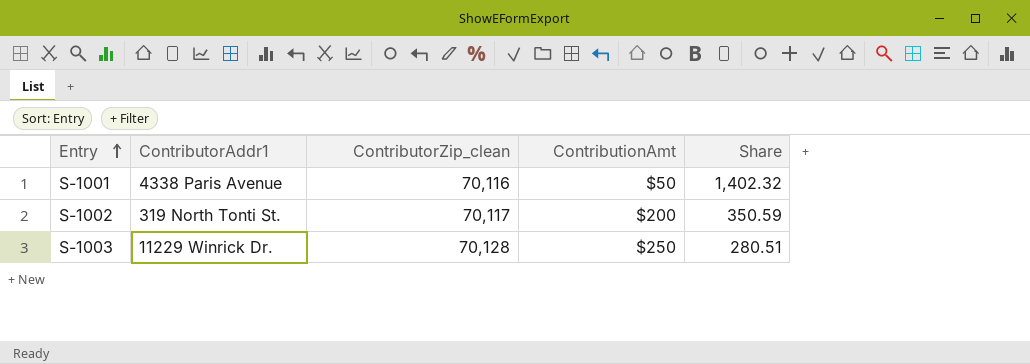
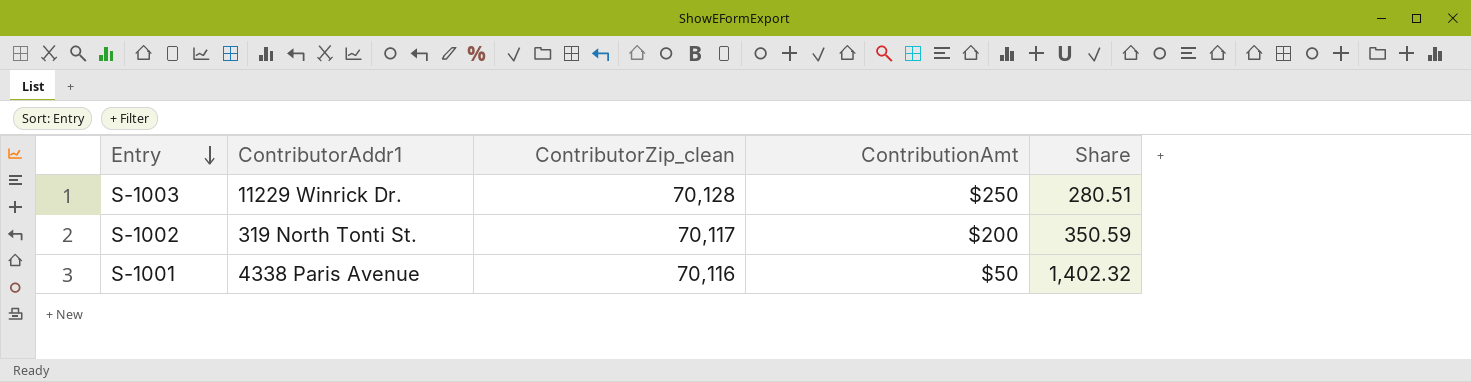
row order: Entry ascending -> Entry descending

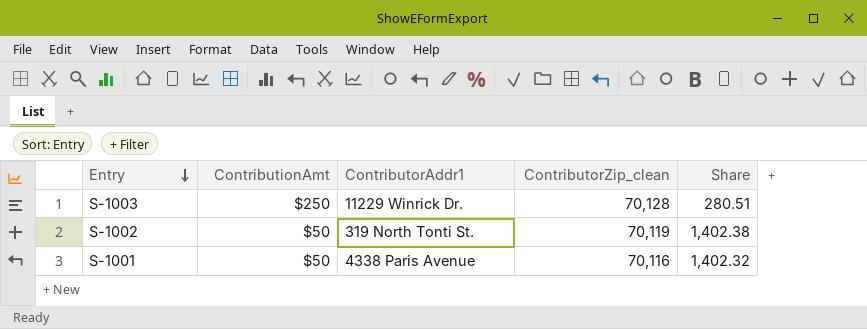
column ContributionAmt | position: 4 -> 2
S-1002 | ContributionAmt: $200 -> $50
S-1002 | ContributorZip_clean: 70,117 -> 70,119
S-1002 | Share: 350.59 -> 1,402.38

